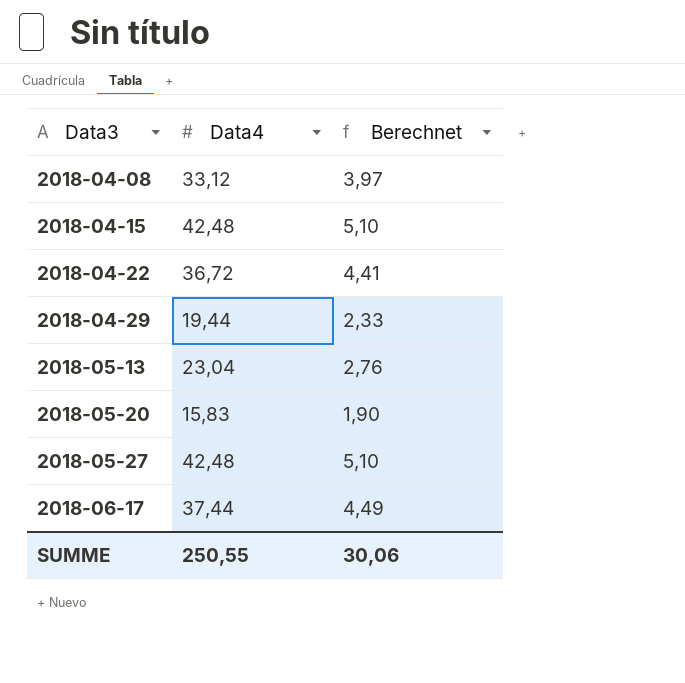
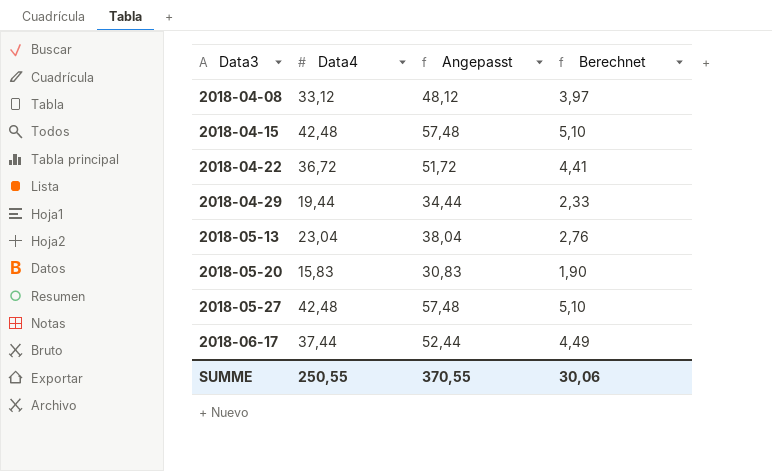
column Angepasst | formula: none -> [Data4] + 15

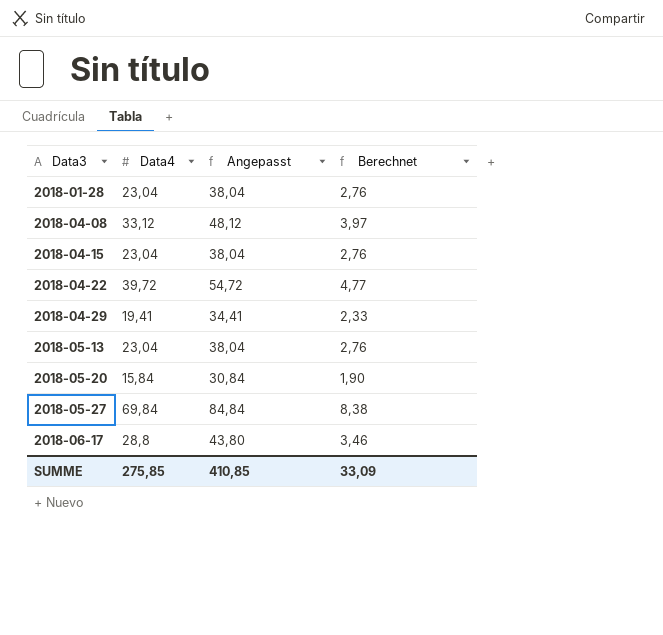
row 2018-01-28: none -> 23,04 | 38,04 | 2,76
2018-04-15 | Data4: 42,48 -> 23,04
2018-04-15 | Angepasst: 57,48 -> 38,04
2018-04-15 | Berechnet: 5,10 -> 2,76
2018-04-22 | Data4: 36,72 -> 39,72
2018-04-22 | Angepasst: 51,72 -> 54,72
2018-04-22 | Berechnet: 4,41 -> 4,77
2018-04-29 | Data4: 19,44 -> 19,41
2018-04-29 | Angepasst: 34,44 -> 34,41
2018-05-20 | Data4: 15,83 -> 15,84
2018-05-20 | Angepasst: 30,83 -> 30,84
2018-05-27 | Data4: 42,48 -> 69,84
2018-05-27 | Angepasst: 57,48 -> 84,84
2018-05-27 | Berechnet: 5,10 -> 8,38
2018-06-17 | Data4: 37,44 -> 28,8
2018-06-17 | Angepasst: 52,44 -> 43,80
2018-06-17 | Berechnet: 4,49 -> 3,46
SUMME | Data4: 250,55 -> 275,85
SUMME | Angepasst: 370,55 -> 410,85
SUMME | Berechnet: 30,06 -> 33,09

